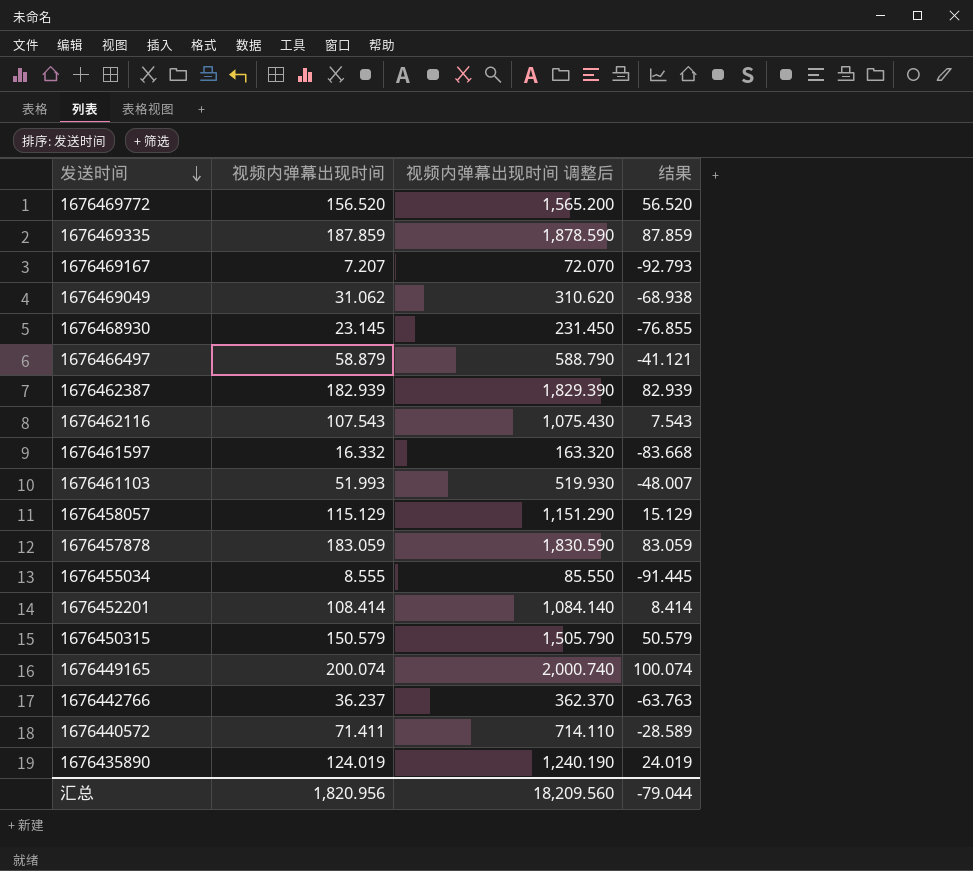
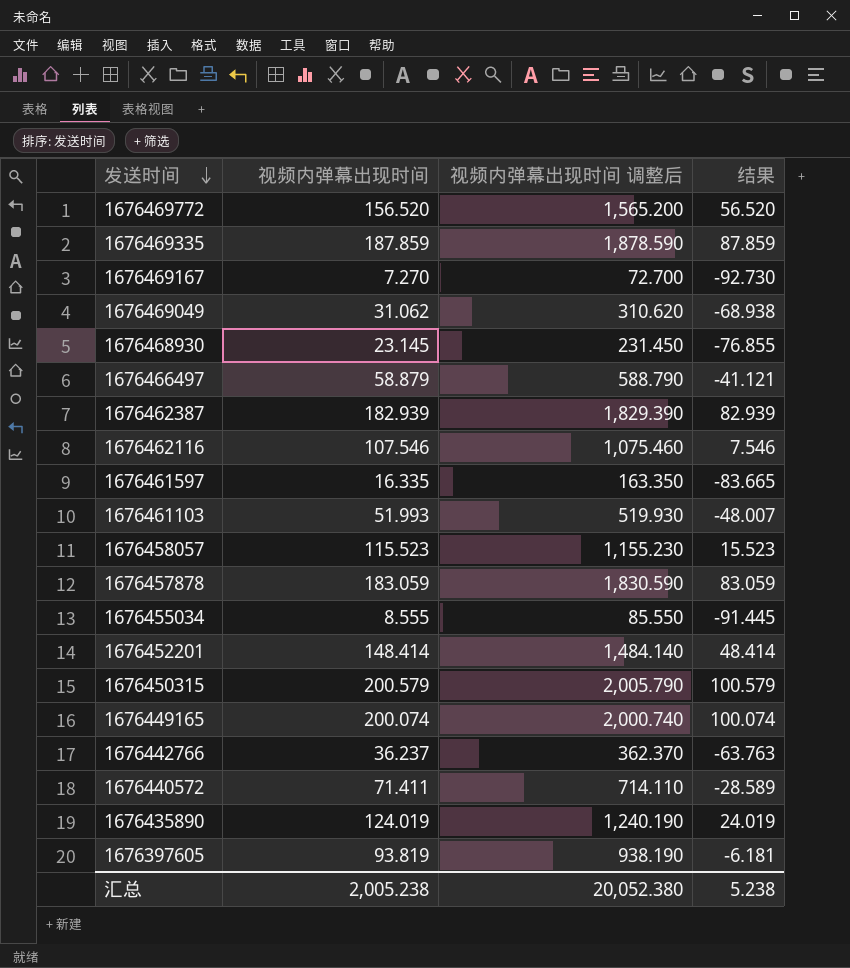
1676469167 | 视频内弹幕出现时间: 7.207 -> 7.270
1676469167 | 视频内弹幕出现时间 调整后: 72.070 -> 72.700
1676469167 | 结果: -92.793 -> -92.730
1676462116 | 视频内弹幕出现时间: 107.543 -> 107.546
1676462116 | 视频内弹幕出现时间 调整后: 1,075.430 -> 1,075.460
1676462116 | 结果: 7.543 -> 7.546
1676461597 | 视频内弹幕出现时间: 16.332 -> 16.335
1676461597 | 视频内弹幕出现时间 调整后: 163.320 -> 163.350
1676461597 | 结果: -83.668 -> -83.665
1676458057 | 视频内弹幕出现时间: 115.129 -> 115.523
1676458057 | 视频内弹幕出现时间 调整后: 1,151.290 -> 1,155.230
1676458057 | 结果: 15.129 -> 15.523
1676452201 | 视频内弹幕出现时间: 108.414 -> 148.414
1676452201 | 视频内弹幕出现时间 调整后: 1,084.140 -> 1,484.140
1676452201 | 结果: 8.414 -> 48.414
1676450315 | 视频内弹幕出现时间: 150.579 -> 200.579
1676450315 | 视频内弹幕出现时间 调整后: 1,505.790 -> 2,005.790
1676450315 | 结果: 50.579 -> 100.579
row 1676397605: none -> 93.819 | 938.190 | -6.181
汇总 | 视频内弹幕出现时间: 1,820.956 -> 2,005.238
汇总 | 视频内弹幕出现时间 调整后: 18,209.560 -> 20,052.380
汇总 | 结果: -79.044 -> 5.238

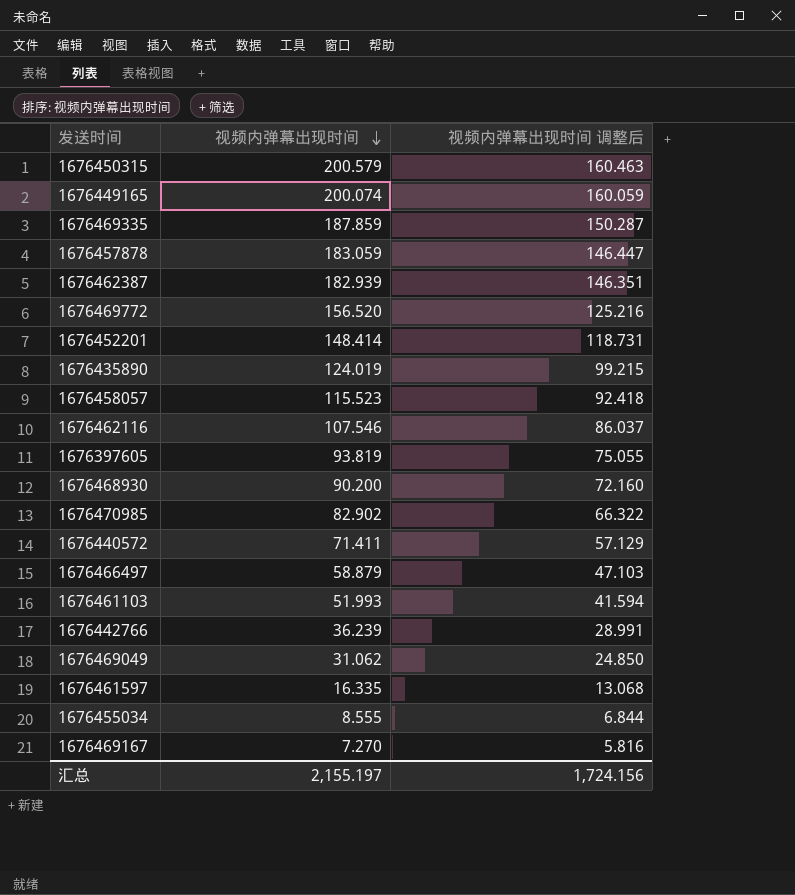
row order: 发送时间 descending -> 视频内弹幕出现时间 descending
column 结果 | formula: [视频内弹幕出现时间] - 100 -> none
column 视频内弹幕出现时间 调整后 | formula: [视频内弹幕出现时间] * 10 -> [视频内弹幕出现时间] * 0.8
1676468930 | 视频内弹幕出现时间: 23.145 -> 90.200
row 1676470985: none -> 82.902 | 66.322
1676442766 | 视频内弹幕出现时间: 36.237 -> 36.239
汇总 | 视频内弹幕出现时间: 2,005.238 -> 2,155.197
汇总 | 视频内弹幕出现时间 调整后: 20,052.380 -> 1,724.156

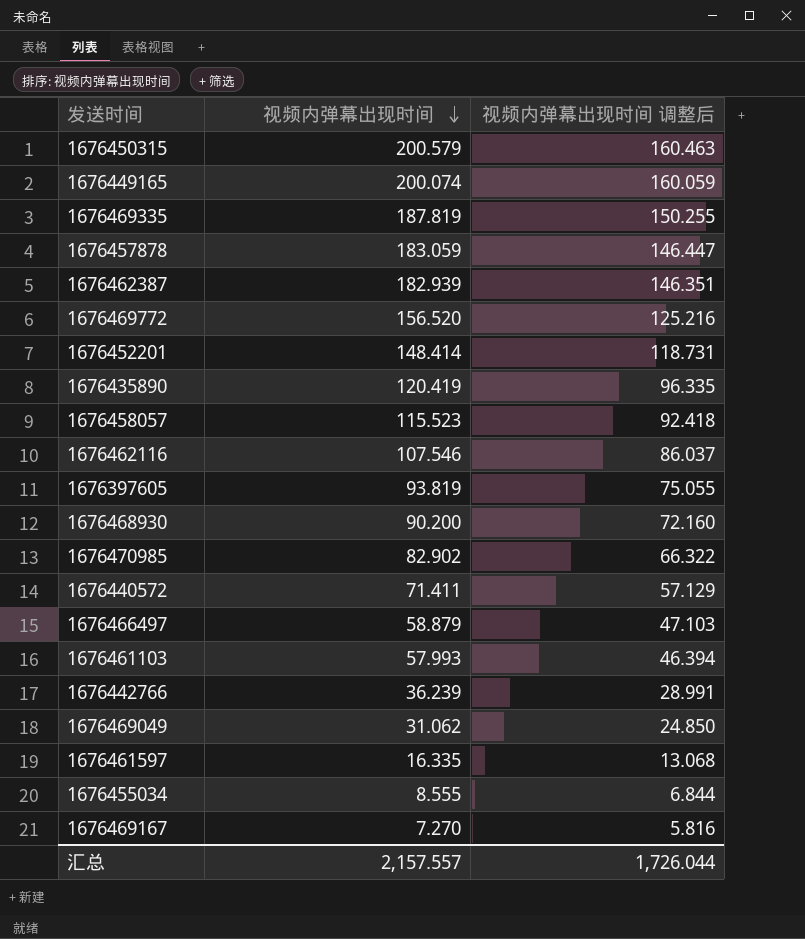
1676469335 | 视频内弹幕出现时间: 187.859 -> 187.819
1676469335 | 视频内弹幕出现时间 调整后: 150.287 -> 150.255
1676435890 | 视频内弹幕出现时间: 124.019 -> 120.419
1676435890 | 视频内弹幕出现时间 调整后: 99.215 -> 96.335
1676461103 | 视频内弹幕出现时间: 51.993 -> 57.993
1676461103 | 视频内弹幕出现时间 调整后: 41.594 -> 46.394
汇总 | 视频内弹幕出现时间: 2,155.197 -> 2,157.557
汇总 | 视频内弹幕出现时间 调整后: 1,724.156 -> 1,726.044

